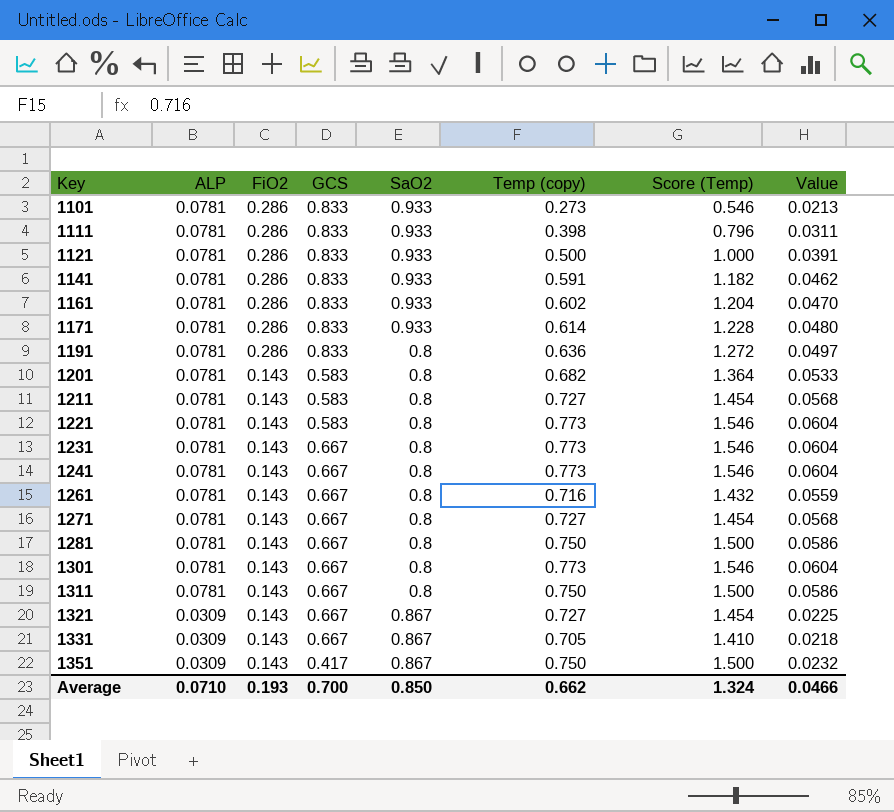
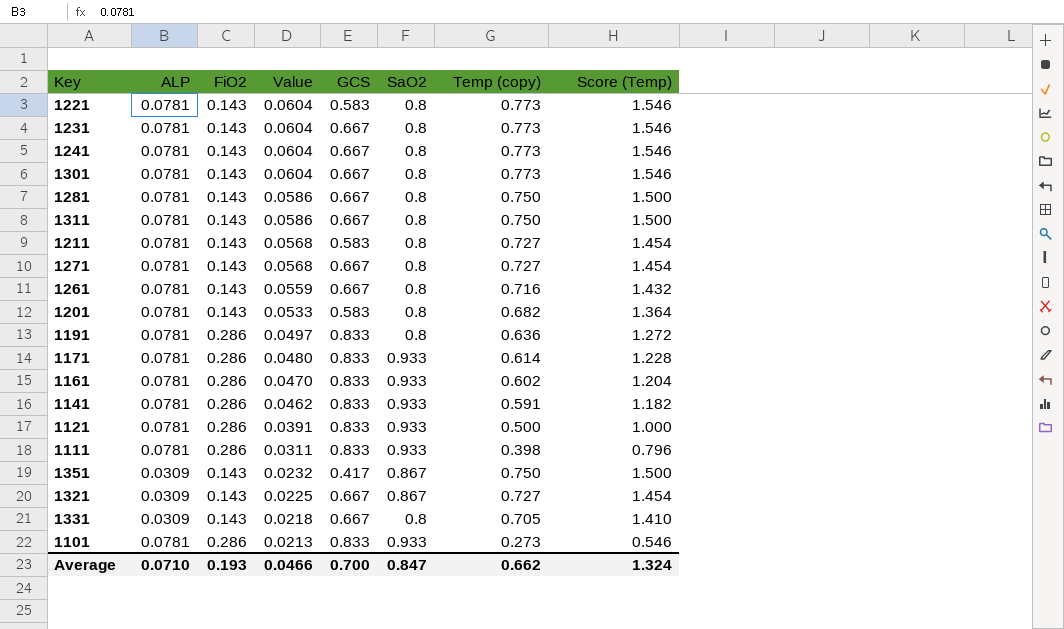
row order: Key ascending -> Value descending
column Value | position: 8 -> 4
1331 | SaO2: 0.867 -> 0.8
Average | SaO2: 0.850 -> 0.847

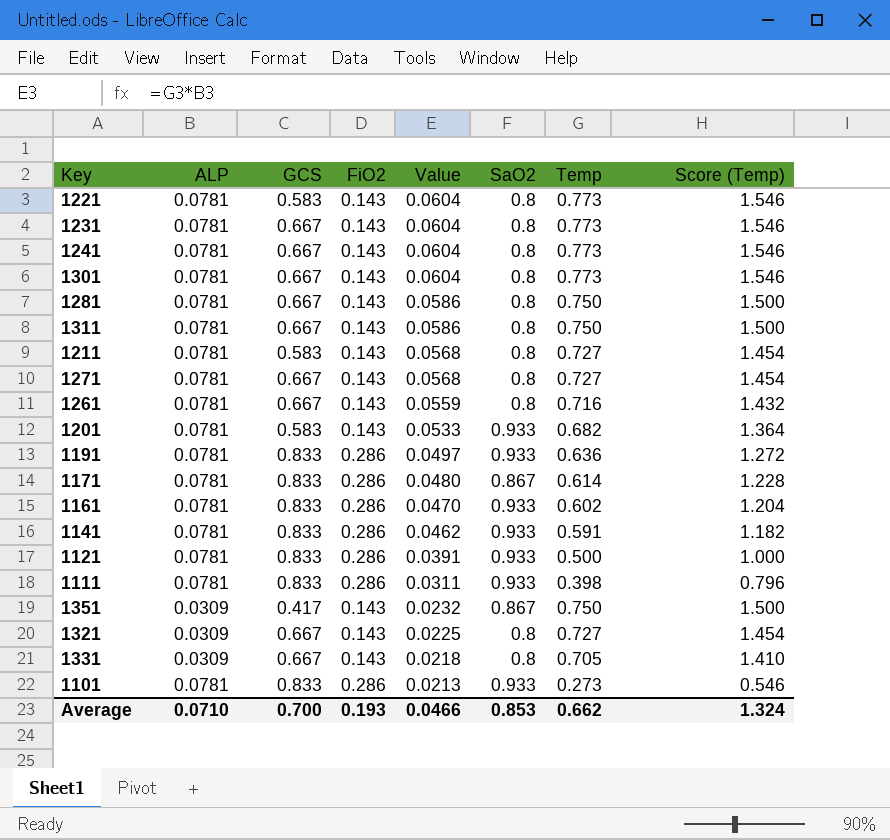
column GCS | position: 5 -> 3
column name: Temp (copy) -> Temp
1201 | SaO2: 0.8 -> 0.933
1191 | SaO2: 0.8 -> 0.933
1171 | SaO2: 0.933 -> 0.867
1321 | SaO2: 0.867 -> 0.8
Average | SaO2: 0.847 -> 0.853

